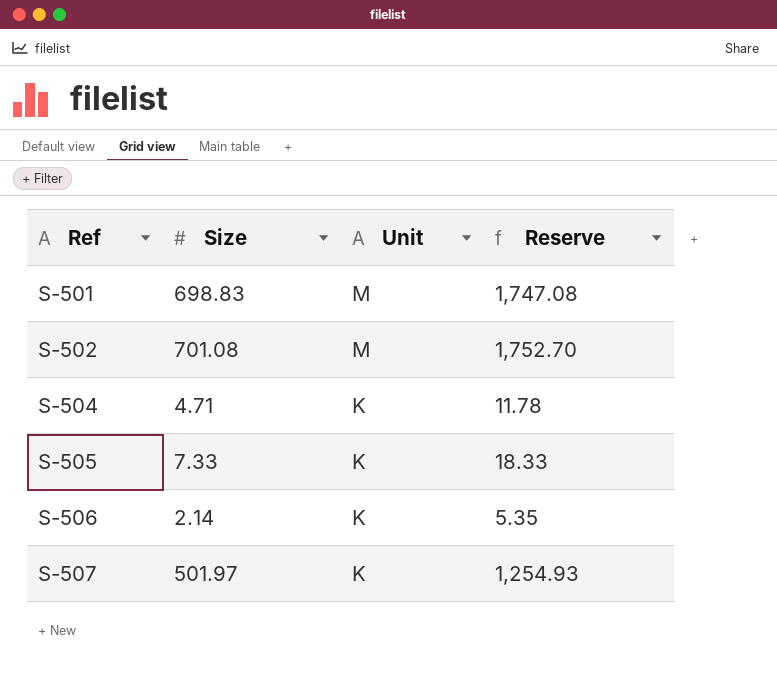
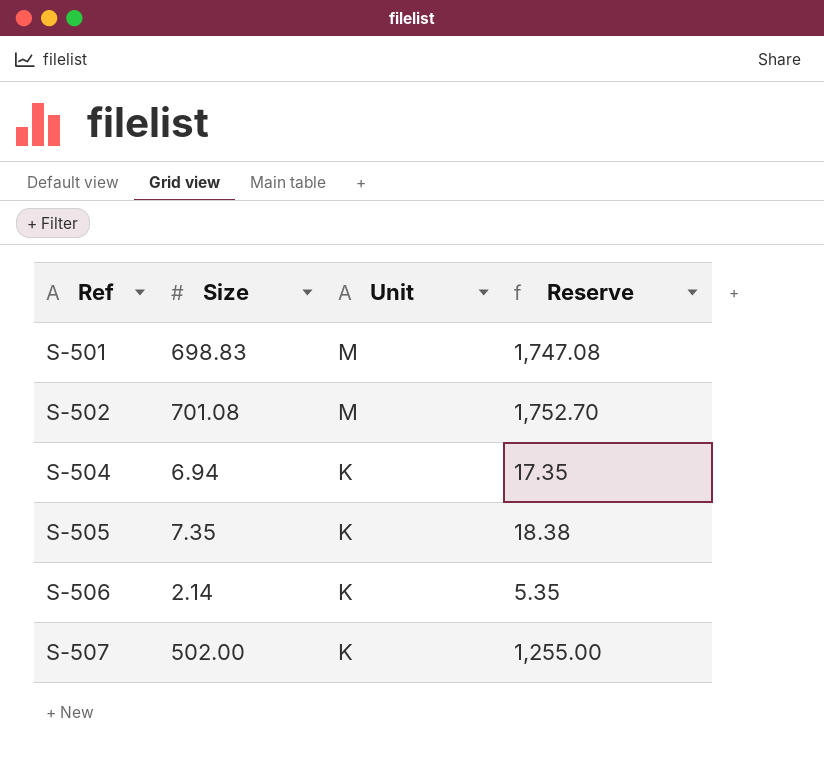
S-504 | Size: 4.71 -> 6.94
S-504 | Reserve: 11.78 -> 17.35
S-505 | Size: 7.33 -> 7.35
S-505 | Reserve: 18.33 -> 18.38
S-507 | Size: 501.97 -> 502.00
S-507 | Reserve: 1,254.93 -> 1,255.00

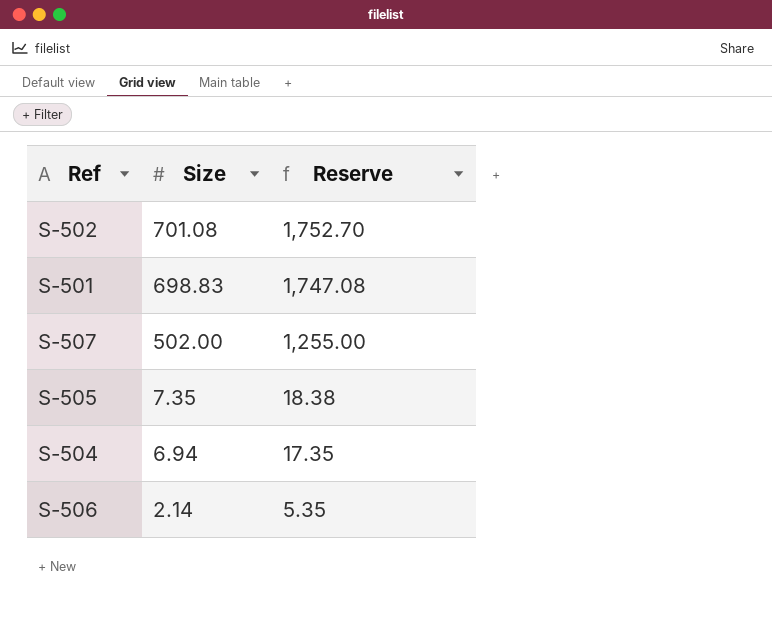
row order: Ref ascending -> Size descending
column Unit | position: 3 -> none

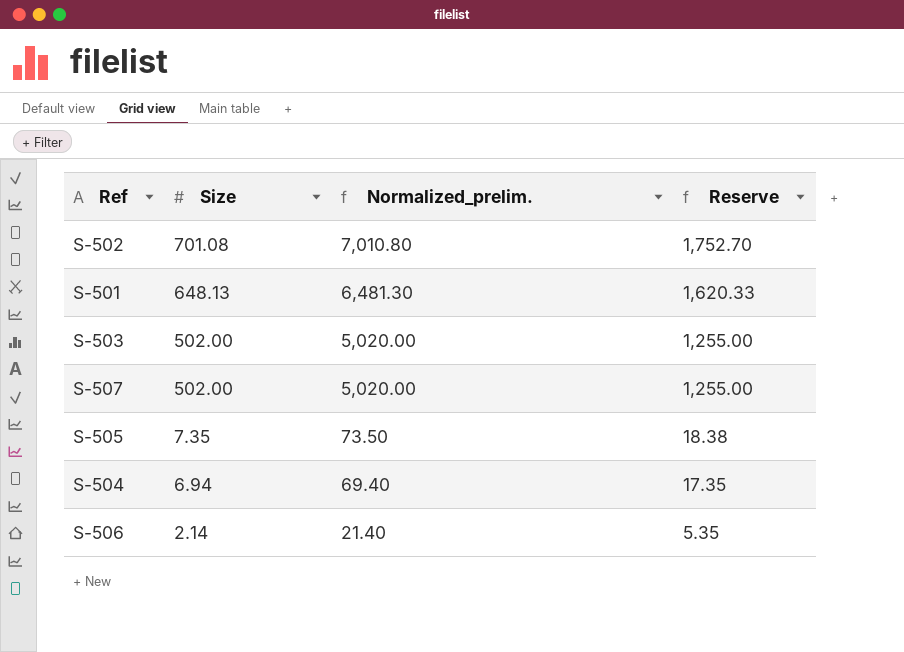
column Normalized_prelim. | formula: none -> [Size] * 10
S-501 | Size: 698.83 -> 648.13
S-501 | Reserve: 1,747.08 -> 1,620.33
row S-503: none -> 502.00 | 5,020.00 | 1,255.00

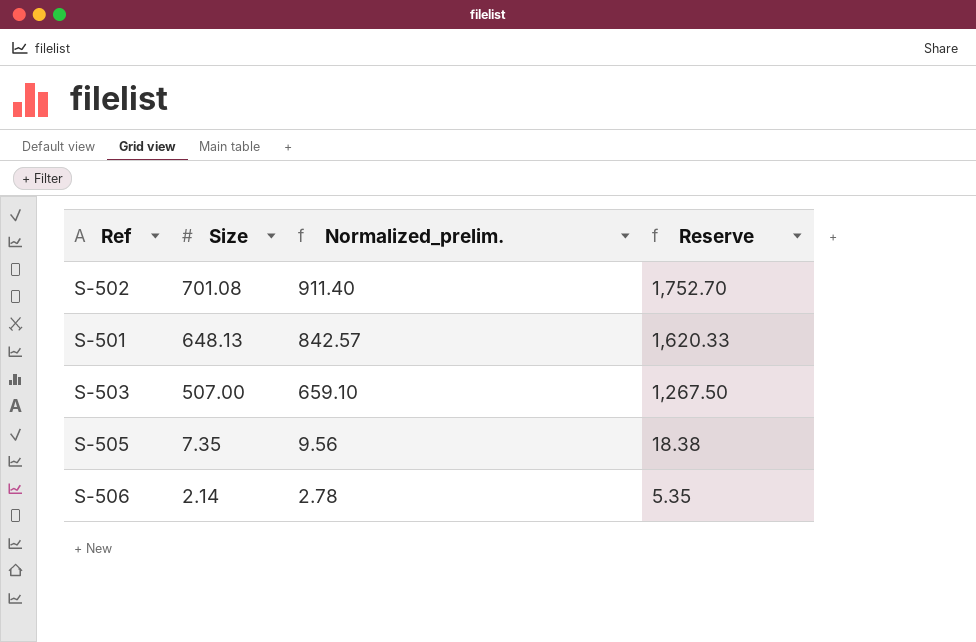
column Normalized_prelim. | formula: [Size] * 10 -> [Size] * 1.3
row S-507: 502.00 | 5,020.00 | 1,255.00 -> none
row S-504: 6.94 | 69.40 | 17.35 -> none
S-503 | Size: 502.00 -> 507.00
S-503 | Reserve: 1,255.00 -> 1,267.50

